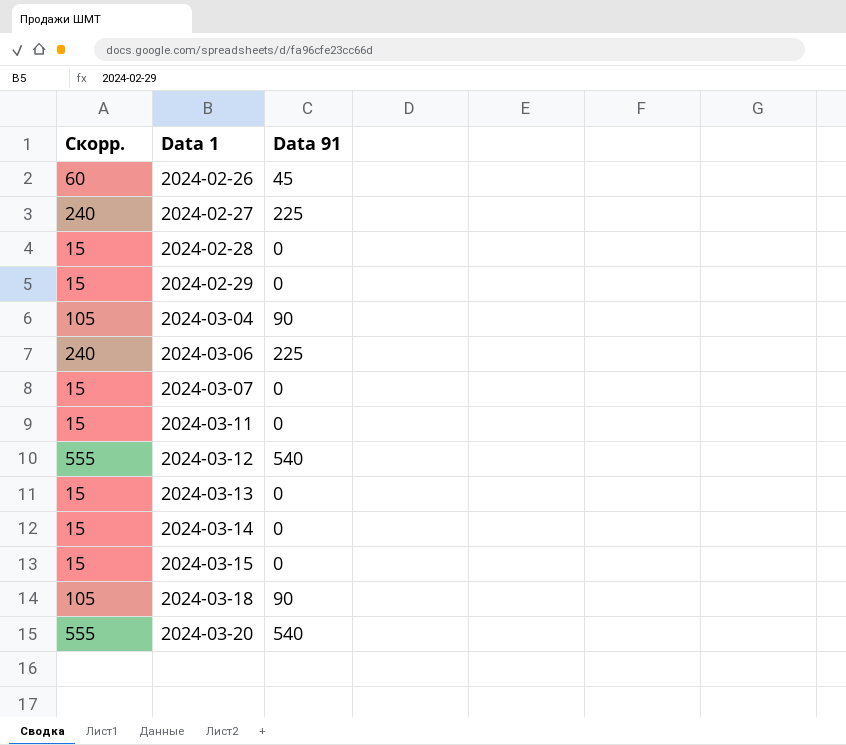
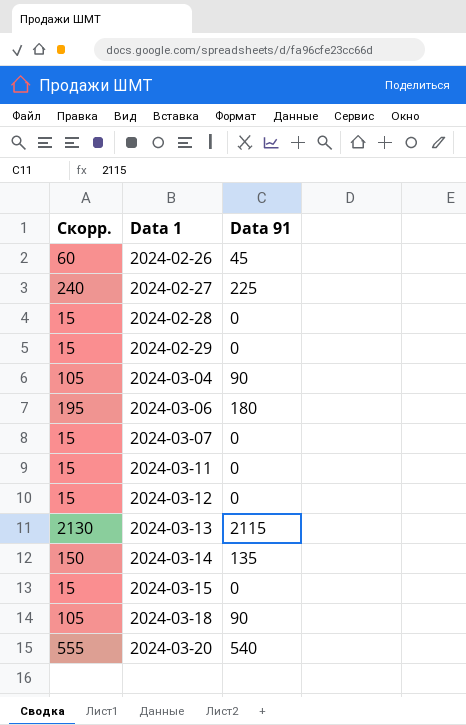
2024-03-06 | Скорр.: 240 -> 195
2024-03-06 | Data 91: 225 -> 180
2024-03-12 | Скорр.: 555 -> 15
2024-03-12 | Data 91: 540 -> 0
2024-03-13 | Скорр.: 15 -> 2130
2024-03-13 | Data 91: 0 -> 2115
2024-03-14 | Скорр.: 15 -> 150
2024-03-14 | Data 91: 0 -> 135

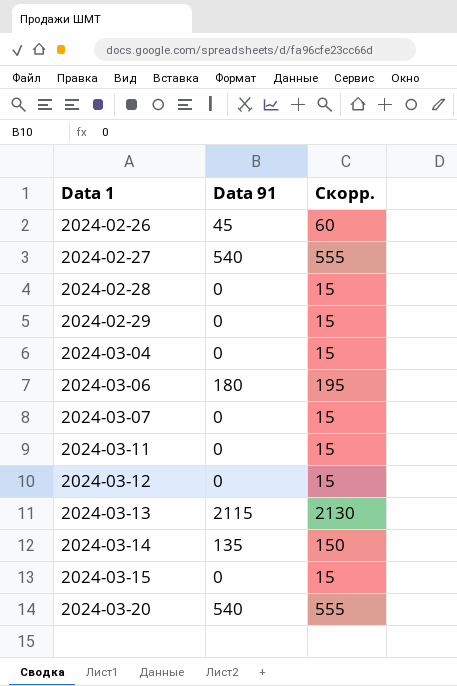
column Скорр. | position: 1 -> 3
row 2024-03-18: 105 | 90 -> none
2024-02-27 | Data 91: 225 -> 540
2024-02-27 | Скорр.: 240 -> 555
2024-03-04 | Data 91: 90 -> 0
2024-03-04 | Скорр.: 105 -> 15

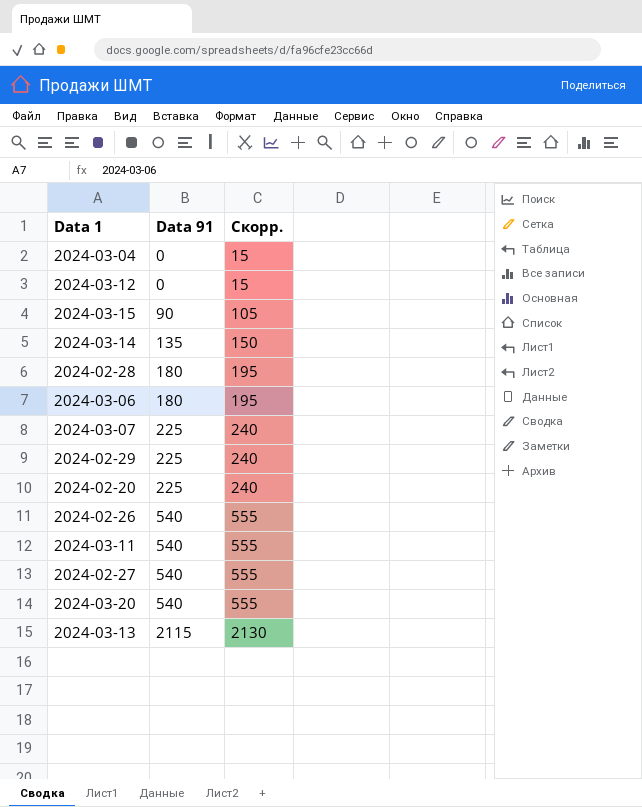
row order: Data 1 ascending -> Data 91 ascending
2024-03-15 | Data 91: 0 -> 90
2024-03-15 | Скорр.: 15 -> 105
2024-02-28 | Data 91: 0 -> 180
2024-02-28 | Скорр.: 15 -> 195
2024-03-07 | Data 91: 0 -> 225
2024-03-07 | Скорр.: 15 -> 240
2024-02-29 | Data 91: 0 -> 225
2024-02-29 | Скорр.: 15 -> 240
row 2024-02-20: none -> 225 | 240
2024-02-26 | Data 91: 45 -> 540
2024-02-26 | Скорр.: 60 -> 555
2024-03-11 | Data 91: 0 -> 540
2024-03-11 | Скорр.: 15 -> 555

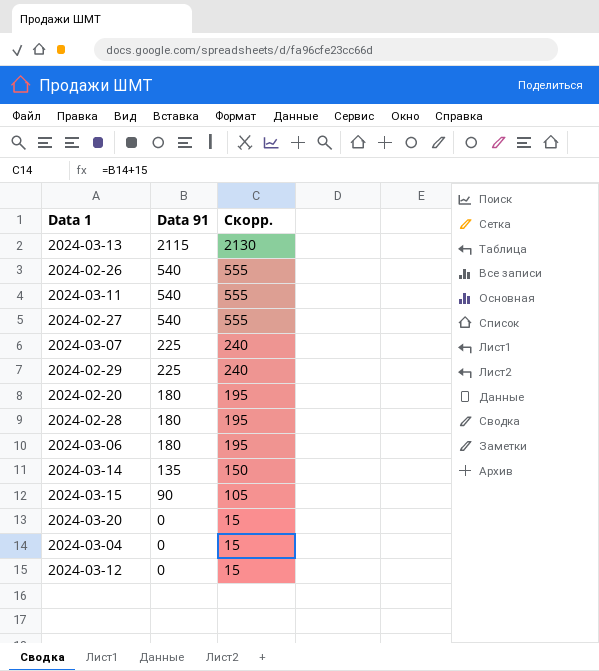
row order: Data 91 ascending -> Data 91 descending
2024-02-20 | Data 91: 225 -> 180
2024-02-20 | Скорр.: 240 -> 195
2024-03-20 | Data 91: 540 -> 0
2024-03-20 | Скорр.: 555 -> 15

